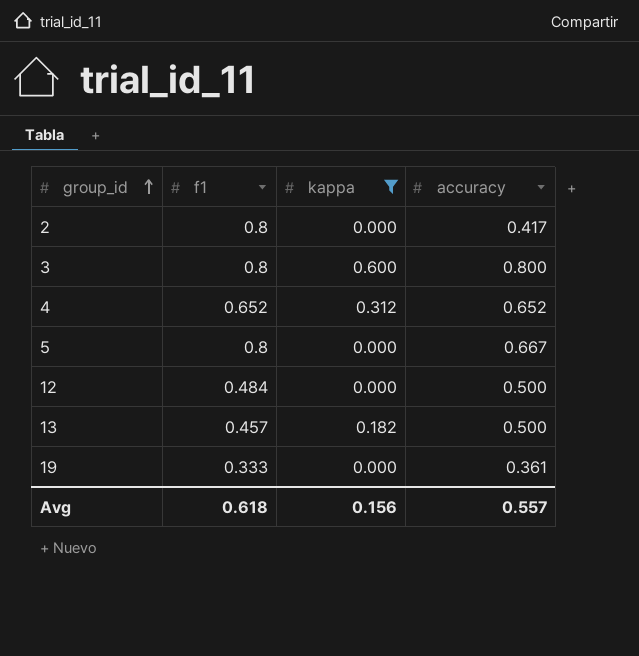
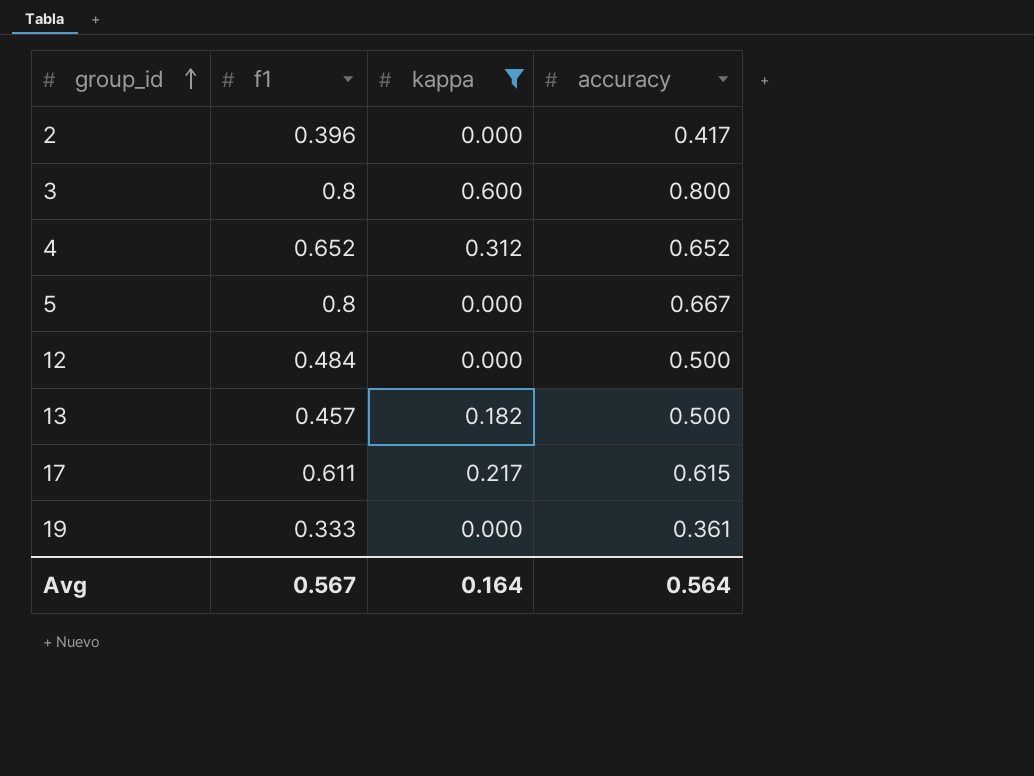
2 | f1: 0.8 -> 0.396
row 17: none -> 0.611 | 0.217 | 0.615
Avg | f1: 0.618 -> 0.567
Avg | kappa: 0.156 -> 0.164
Avg | accuracy: 0.557 -> 0.564

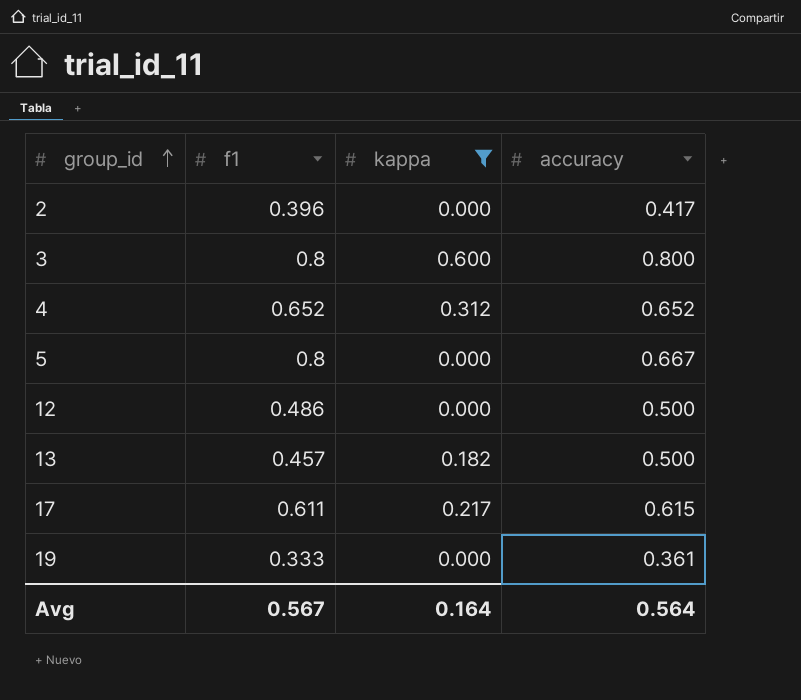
12 | f1: 0.484 -> 0.486

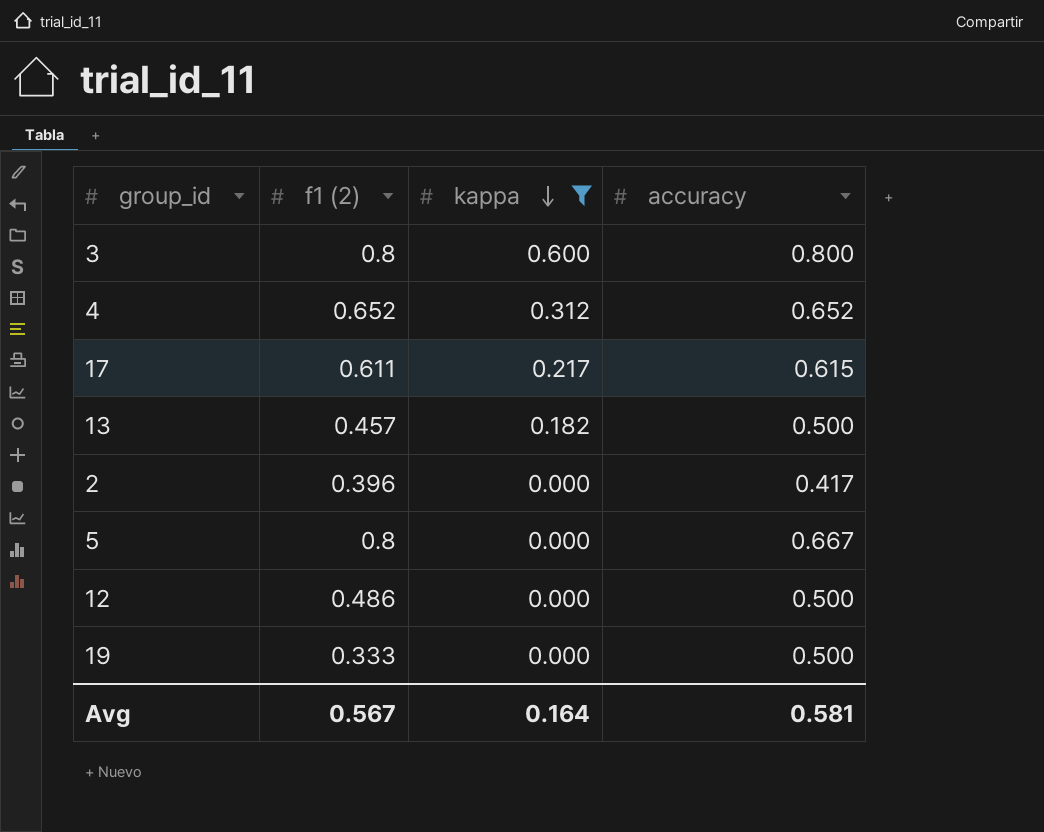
row order: group_id ascending -> kappa descending
column name: f1 -> f1 (2)
19 | accuracy: 0.361 -> 0.500
Avg | accuracy: 0.564 -> 0.581

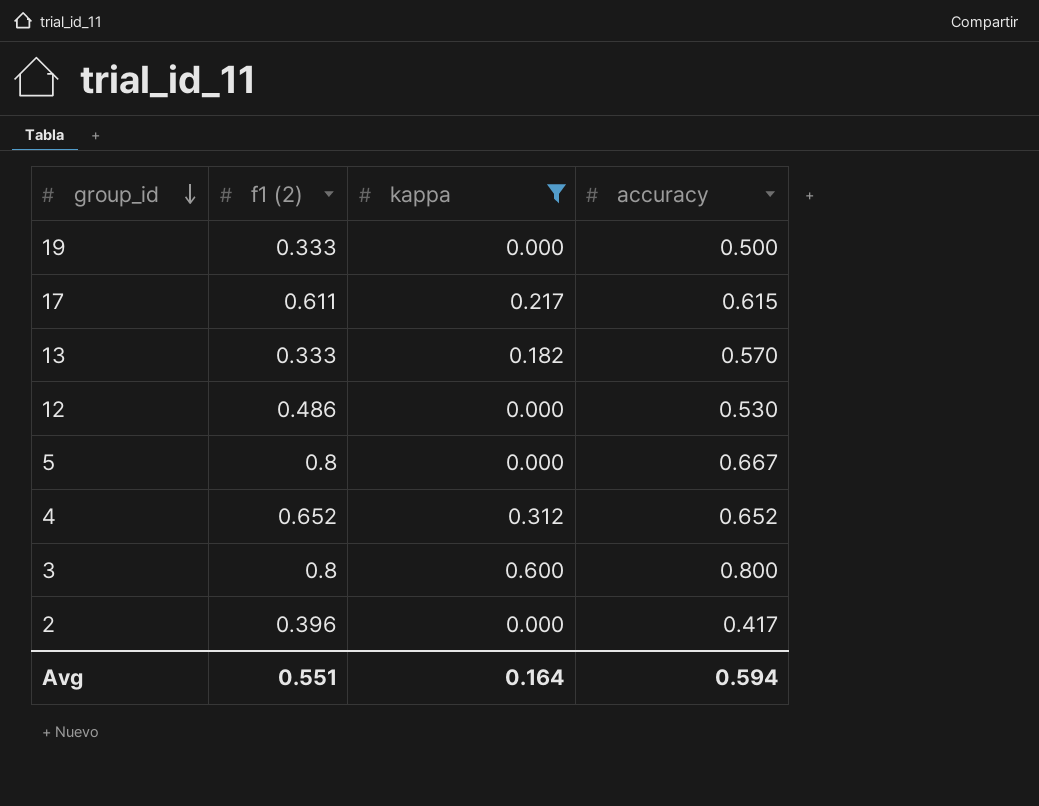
row order: kappa descending -> group_id descending
13 | f1 (2): 0.457 -> 0.333
13 | accuracy: 0.500 -> 0.570
12 | accuracy: 0.500 -> 0.530
Avg | f1 (2): 0.567 -> 0.551
Avg | accuracy: 0.581 -> 0.594

